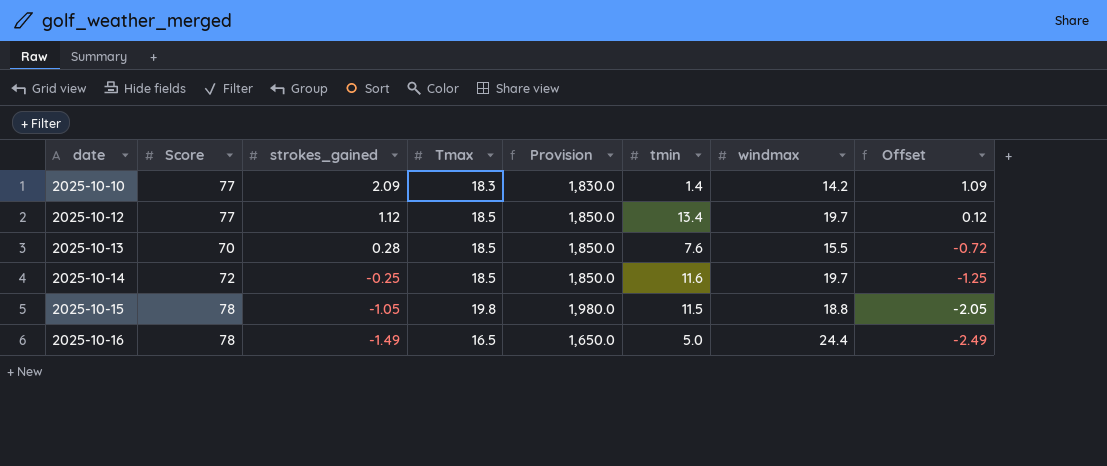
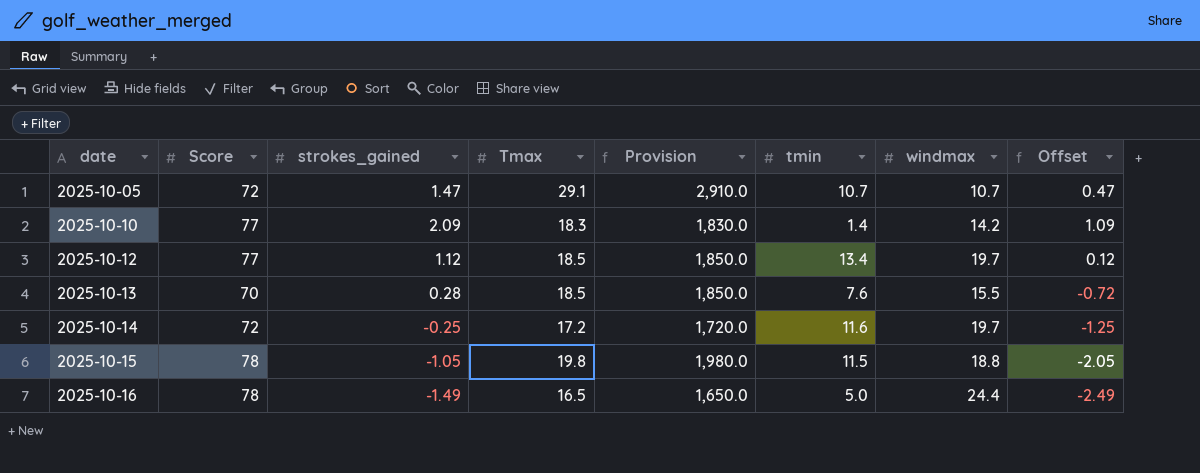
row 2025-10-05: none -> 72 | 1.47 | 29.1 | 2,910.0 | 10.7 | 10.7 | 0.47
2025-10-14 | Tmax: 18.5 -> 17.2
2025-10-14 | Provision: 1,850.0 -> 1,720.0

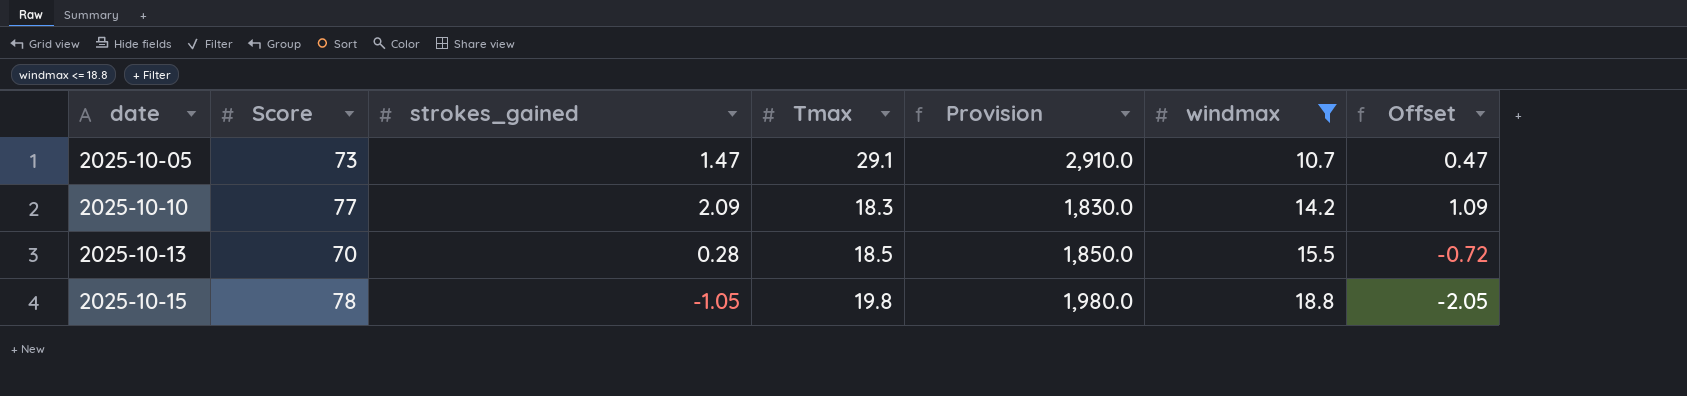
filter: none -> windmax <= 18.8
column tmin | position: 6 -> none
2025-10-05 | Score: 72 -> 73

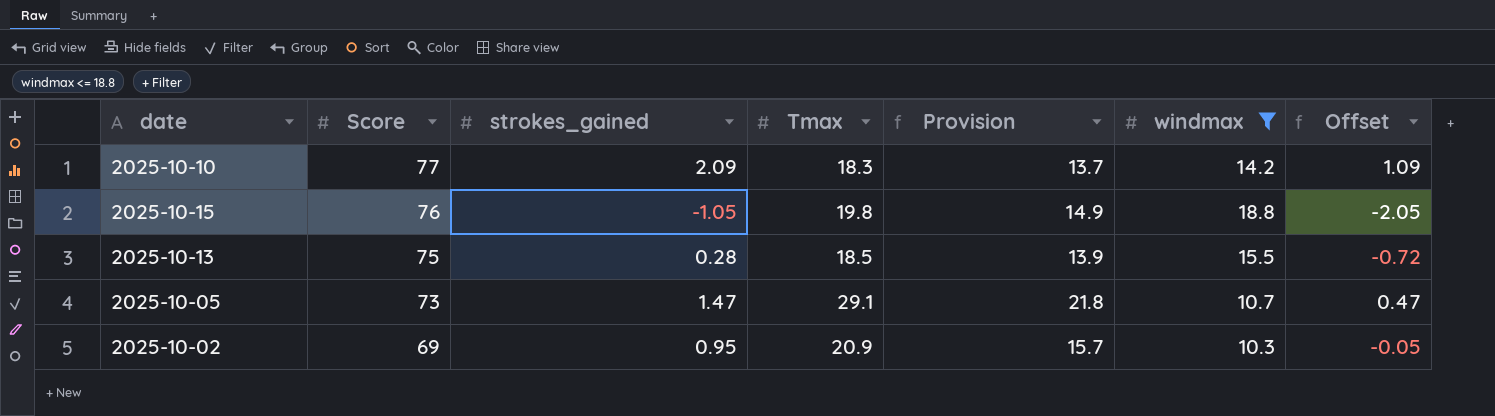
row order: date ascending -> Score descending
column Provision | formula: [Tmax] * 100 -> [Tmax] * 0.75
2025-10-15 | Score: 78 -> 76
2025-10-13 | Score: 70 -> 75
row 2025-10-02: none -> 69 | 0.95 | 20.9 | 15.7 | 10.3 | -0.05

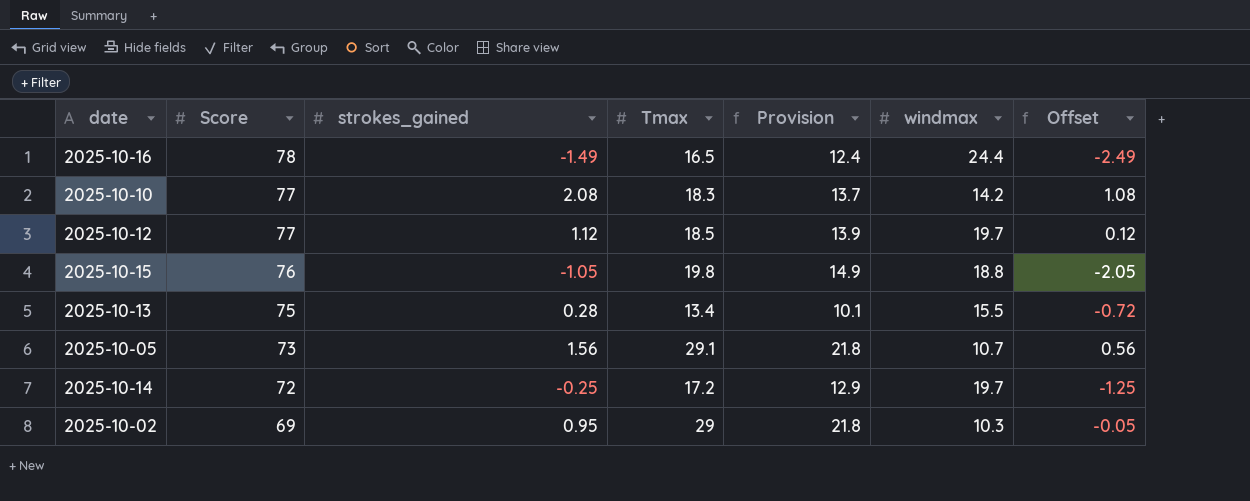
filter: windmax <= 18.8 -> none
2025-10-10 | strokes_gained: 2.09 -> 2.08
2025-10-10 | Offset: 1.09 -> 1.08
2025-10-13 | Tmax: 18.5 -> 13.4
2025-10-13 | Provision: 13.9 -> 10.1
2025-10-05 | strokes_gained: 1.47 -> 1.56
2025-10-05 | Offset: 0.47 -> 0.56
2025-10-02 | Tmax: 20.9 -> 29
2025-10-02 | Provision: 15.7 -> 21.8

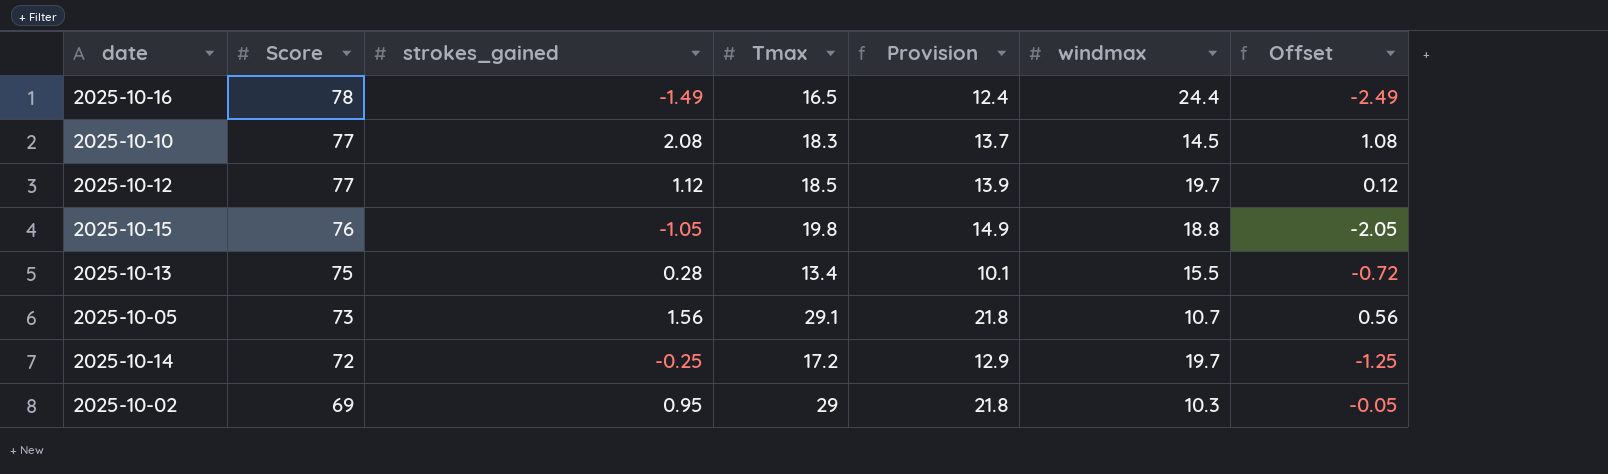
2025-10-10 | windmax: 14.2 -> 14.5

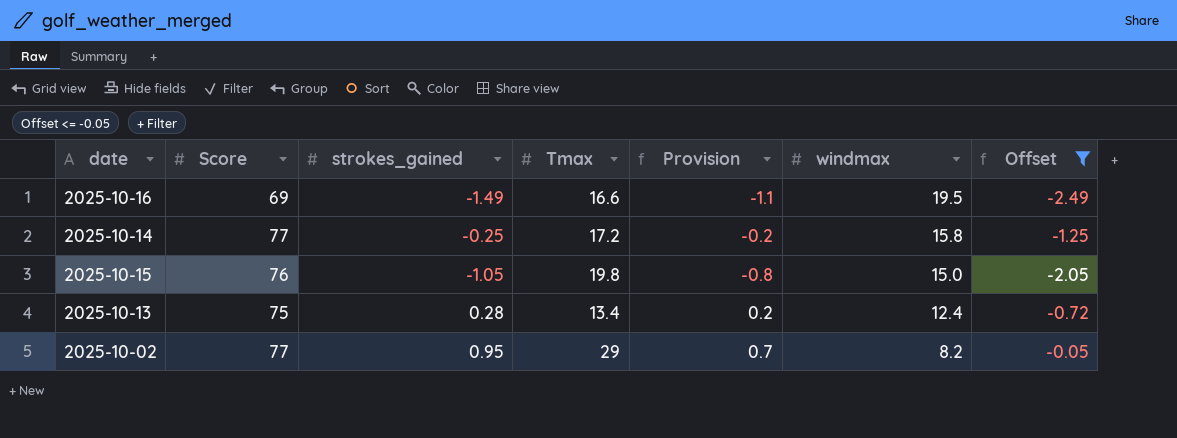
filter: none -> Offset <= -0.05
row order: Score descending -> windmax descending
column Provision | formula: [Tmax] * 0.75 -> [strokes_gained] * 0.75
2025-10-16 | Score: 78 -> 69
2025-10-16 | Tmax: 16.5 -> 16.6
2025-10-16 | windmax: 24.4 -> 19.5
2025-10-14 | Score: 72 -> 77
2025-10-14 | windmax: 19.7 -> 15.8
2025-10-15 | windmax: 18.8 -> 15.0
2025-10-13 | windmax: 15.5 -> 12.4
2025-10-02 | Score: 69 -> 77
2025-10-02 | windmax: 10.3 -> 8.2

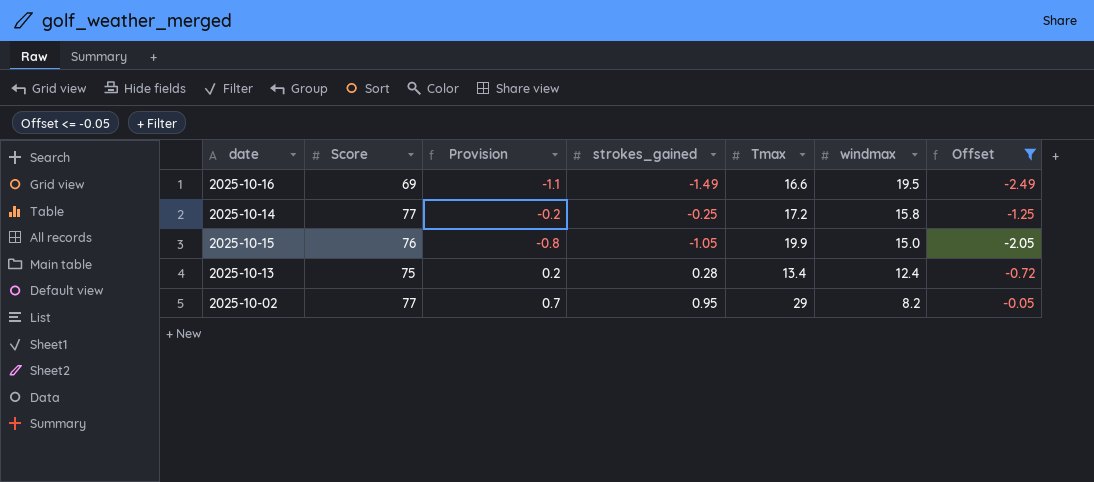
column Provision | position: 5 -> 3
2025-10-15 | Tmax: 19.8 -> 19.9

